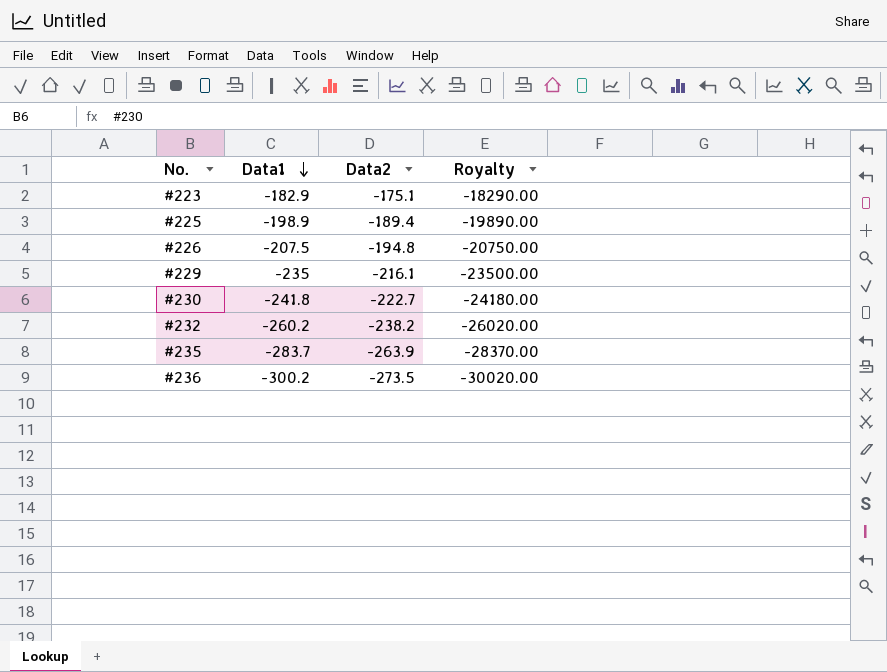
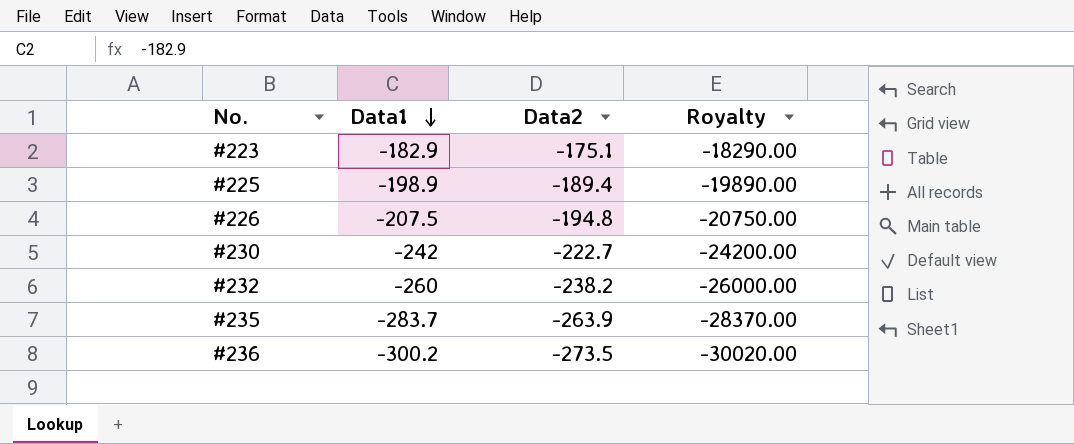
row #229: -235 | -216.1 | -23500.00 -> none
#230 | Data1: -241.8 -> -242
#230 | Royalty: -24180.00 -> -24200.00
#232 | Data1: -260.2 -> -260
#232 | Royalty: -26020.00 -> -26000.00

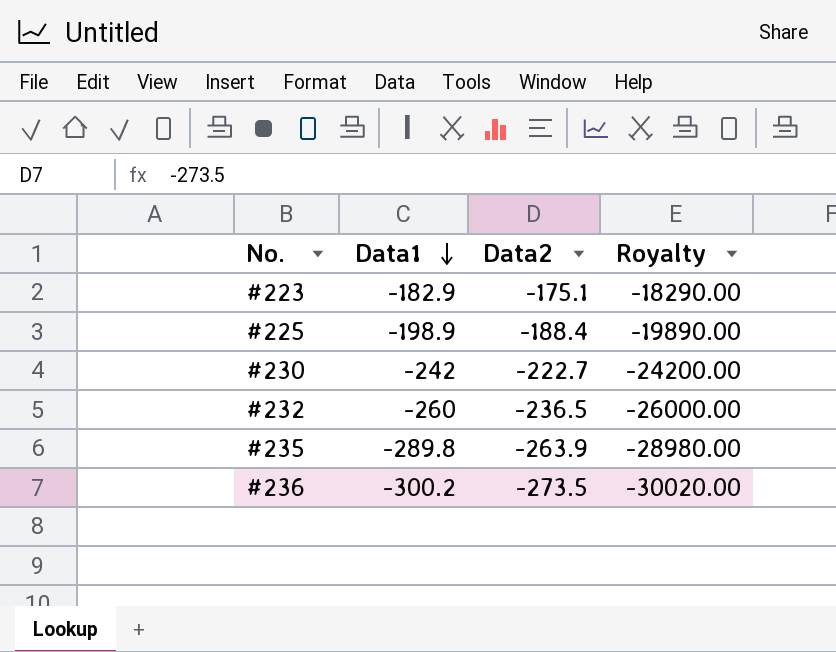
row #226: -207.5 | -194.8 | -20750.00 -> none
#225 | Data2: -189.4 -> -188.4
#232 | Data2: -238.2 -> -236.5
#235 | Data1: -283.7 -> -289.8
#235 | Royalty: -28370.00 -> -28980.00

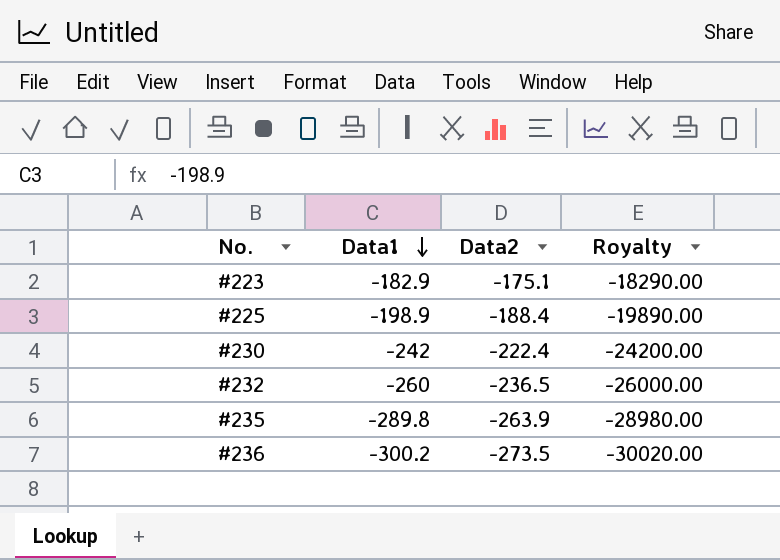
#230 | Data2: -222.7 -> -222.4

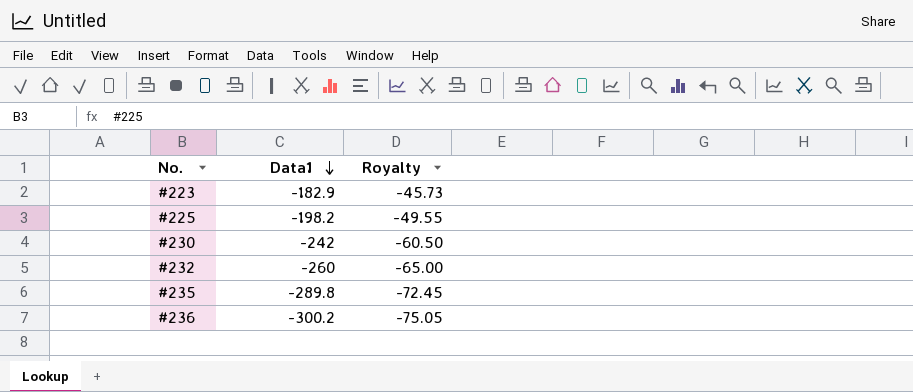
column Data2 | position: 3 -> none
column Royalty | formula: [Data1] * 100 -> [Data1] * 0.25
#225 | Data1: -198.9 -> -198.2

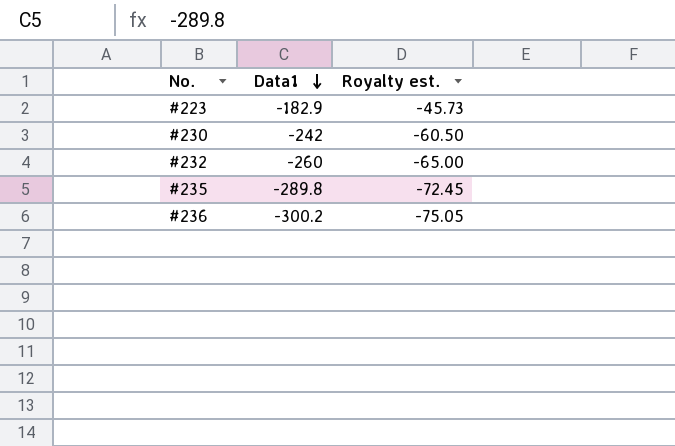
column name: Royalty -> Royalty est.
row #225: -198.2 | -49.55 -> none

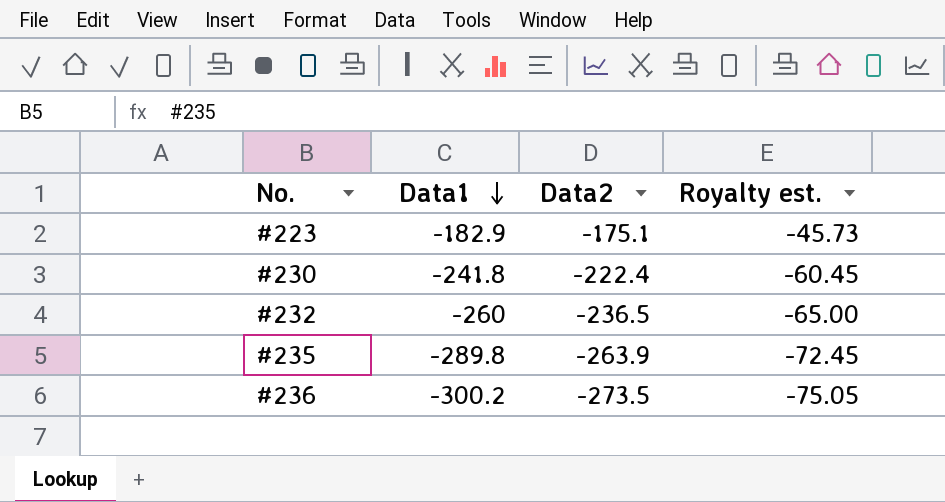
column Data2 | position: none -> 3
#230 | Data1: -242 -> -241.8
#230 | Royalty est.: -60.50 -> -60.45

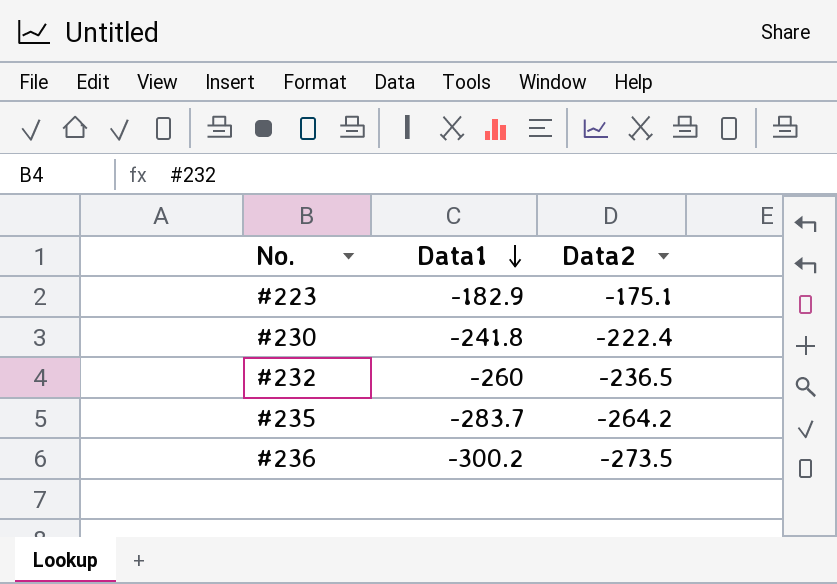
column Royalty est. | formula: [Data1] * 0.25 -> none
#235 | Data1: -289.8 -> -283.7
#235 | Data2: -263.9 -> -264.2

